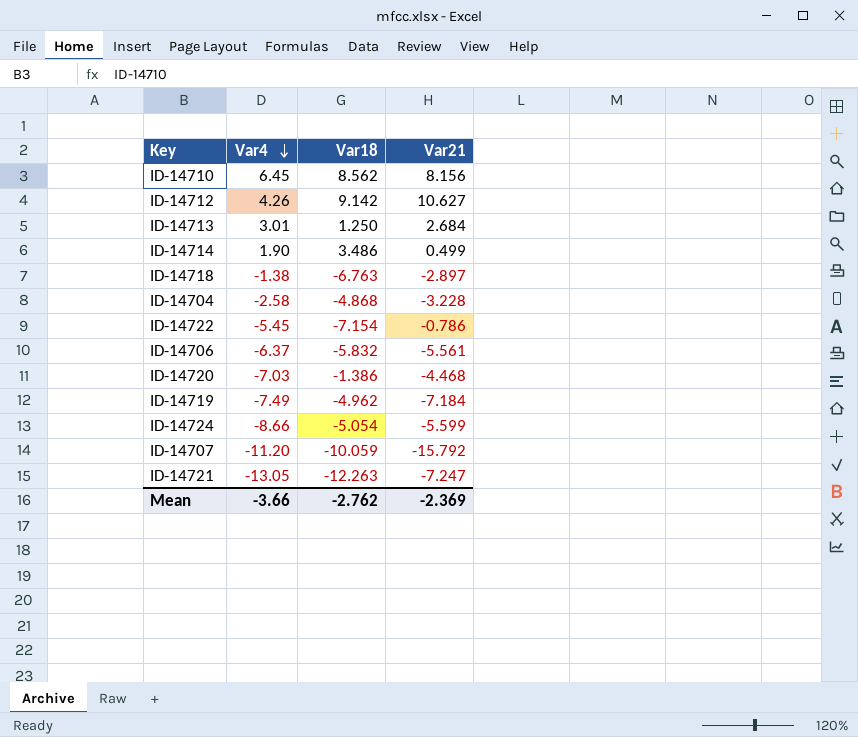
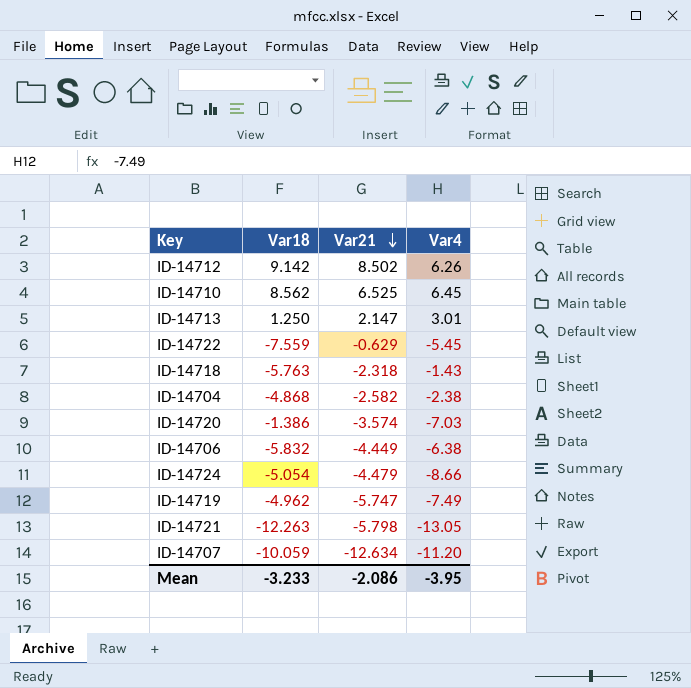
row order: Var4 descending -> Var21 descending
column Var4 | position: 2 -> 4
row ID-14714: 1.90 | 3.486 | 0.499 -> none
ID-14712 | Var21: 10.627 -> 8.502
ID-14712 | Var4: 4.26 -> 6.26
ID-14710 | Var21: 8.156 -> 6.525
ID-14713 | Var21: 2.684 -> 2.147
ID-14722 | Var18: -7.154 -> -7.559
ID-14722 | Var21: -0.786 -> -0.629
ID-14718 | Var18: -6.763 -> -5.763
ID-14718 | Var21: -2.897 -> -2.318
ID-14718 | Var4: -1.38 -> -1.43
ID-14704 | Var21: -3.228 -> -2.582
ID-14704 | Var4: -2.58 -> -2.38
ID-14720 | Var21: -4.468 -> -3.574
ID-14706 | Var21: -5.561 -> -4.449
ID-14706 | Var4: -6.37 -> -6.38
ID-14724 | Var21: -5.599 -> -4.479
ID-14719 | Var21: -7.184 -> -5.747
ID-14721 | Var21: -7.247 -> -5.798
ID-14707 | Var21: -15.792 -> -12.634
Mean | Var18: -2.762 -> -3.233
Mean | Var21: -2.369 -> -2.086
Mean | Var4: -3.66 -> -3.95

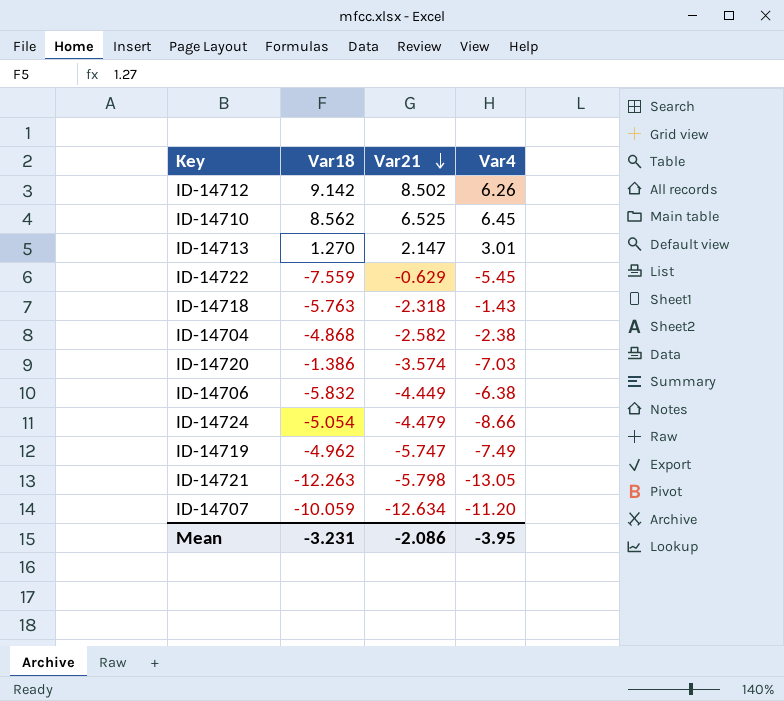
ID-14713 | Var18: 1.250 -> 1.270
Mean | Var18: -3.233 -> -3.231

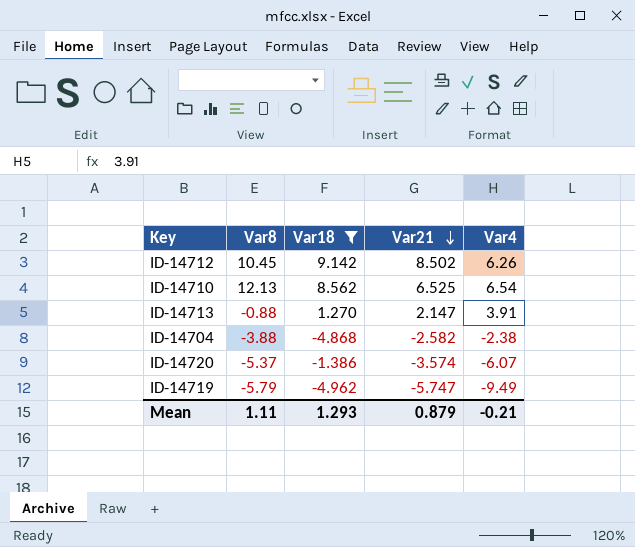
filter: none -> Var18 >= -4.962
column Var8 | position: none -> 2
ID-14710 | Var4: 6.45 -> 6.54
ID-14713 | Var4: 3.01 -> 3.91
ID-14720 | Var4: -7.03 -> -6.07
ID-14719 | Var4: -7.49 -> -9.49
Mean | Var18: -3.231 -> 1.293
Mean | Var21: -2.086 -> 0.879
Mean | Var4: -3.95 -> -0.21

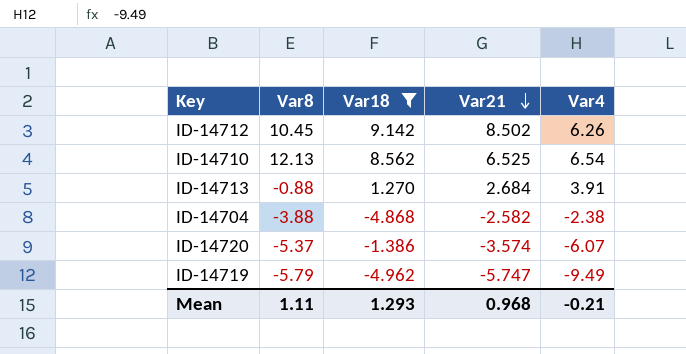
ID-14713 | Var21: 2.147 -> 2.684
Mean | Var21: 0.879 -> 0.968

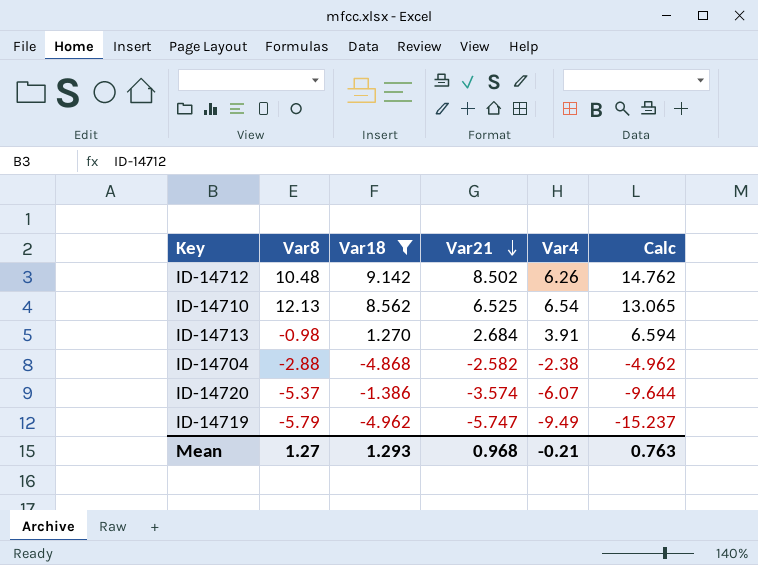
column Calc | formula: none -> [Var21] + [Var4]
ID-14712 | Var8: 10.45 -> 10.48
ID-14713 | Var8: -0.88 -> -0.98
ID-14704 | Var8: -3.88 -> -2.88
Mean | Var8: 1.11 -> 1.27

